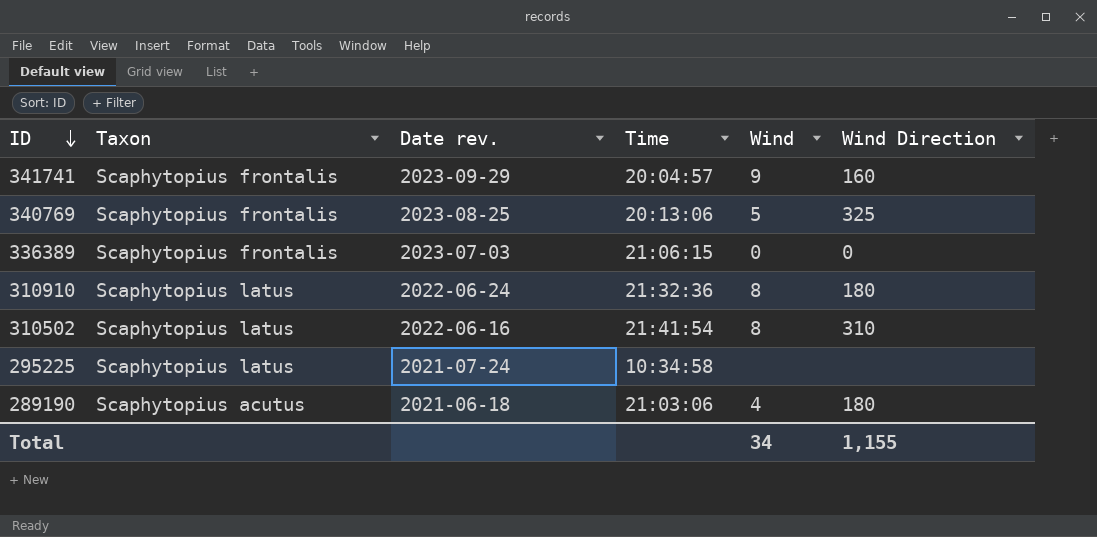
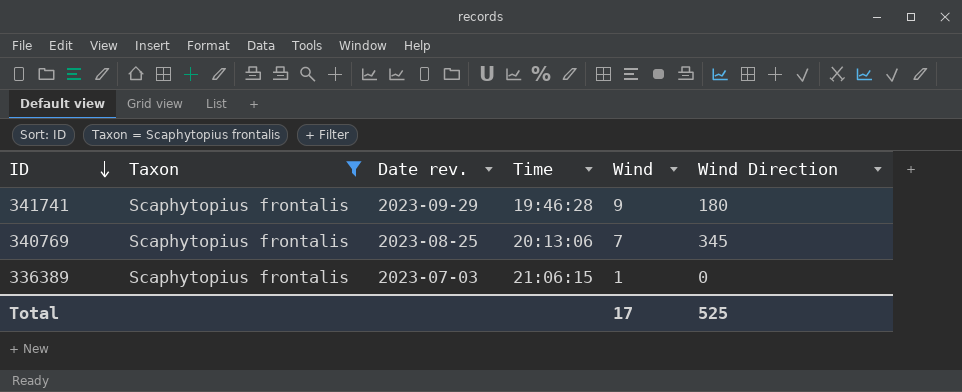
filter: none -> Taxon = Scaphytopius frontalis
341741 | Time: 20:04:57 -> 19:46:28
341741 | Wind Direction: 160 -> 180
340769 | Wind: 5 -> 7
340769 | Wind Direction: 325 -> 345
336389 | Wind: 0 -> 1
Total | Wind: 34 -> 17
Total | Wind Direction: 1,155 -> 525

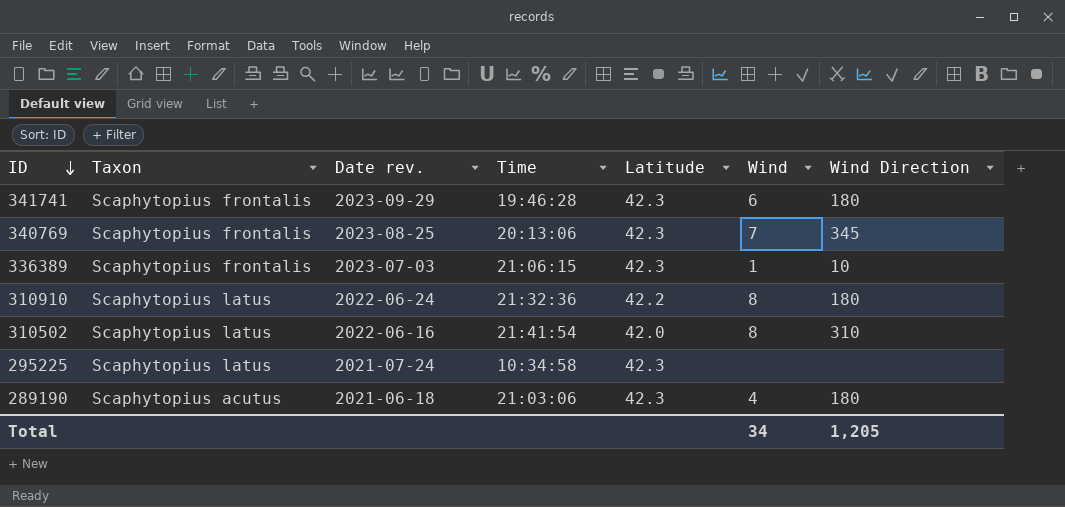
filter: Taxon = Scaphytopius frontalis -> none
column Latitude | position: none -> 5
341741 | Wind: 9 -> 6
336389 | Wind Direction: 0 -> 10
Total | Wind: 17 -> 34
Total | Wind Direction: 525 -> 1,205

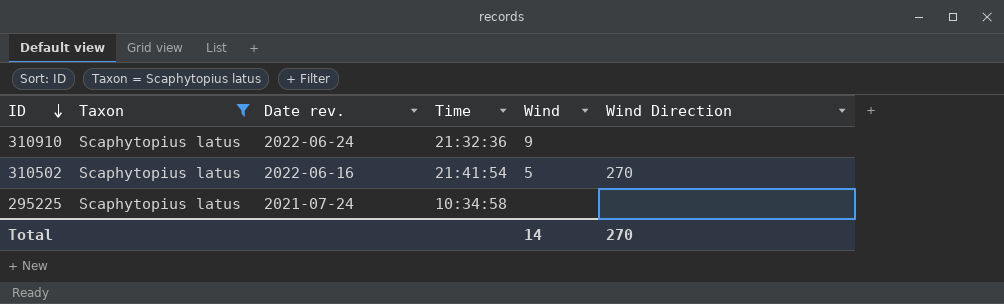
filter: none -> Taxon = Scaphytopius latus
column Latitude | position: 5 -> none
310910 | Wind: 8 -> 9
310910 | Wind Direction: 180 -> none
310502 | Wind: 8 -> 5
310502 | Wind Direction: 310 -> 270
Total | Wind: 34 -> 14
Total | Wind Direction: 1,205 -> 270

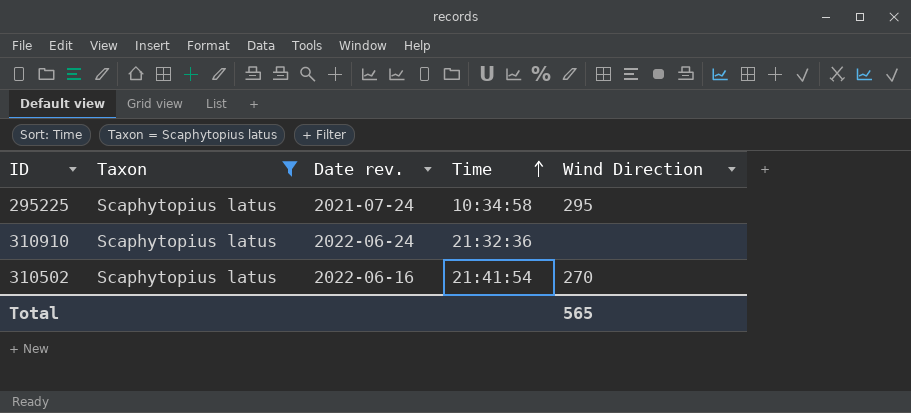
row order: ID descending -> Time ascending
column Wind | position: 5 -> none
295225 | Wind Direction: none -> 295
Total | Wind Direction: 270 -> 565

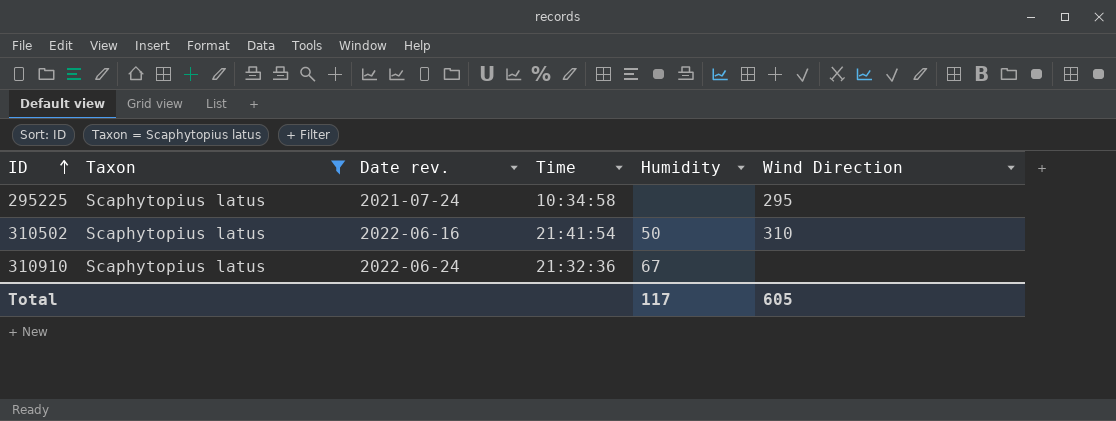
row order: Time ascending -> ID ascending
column Humidity | position: none -> 5
310502 | Wind Direction: 270 -> 310
Total | Wind Direction: 565 -> 605

